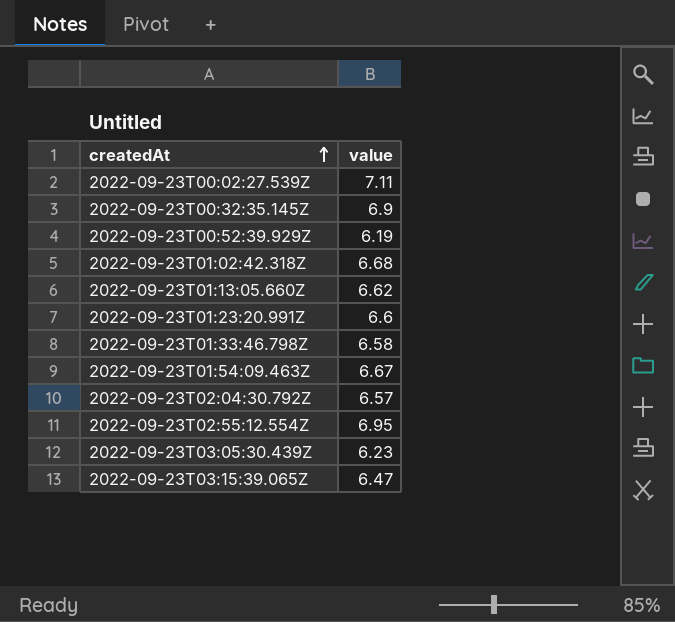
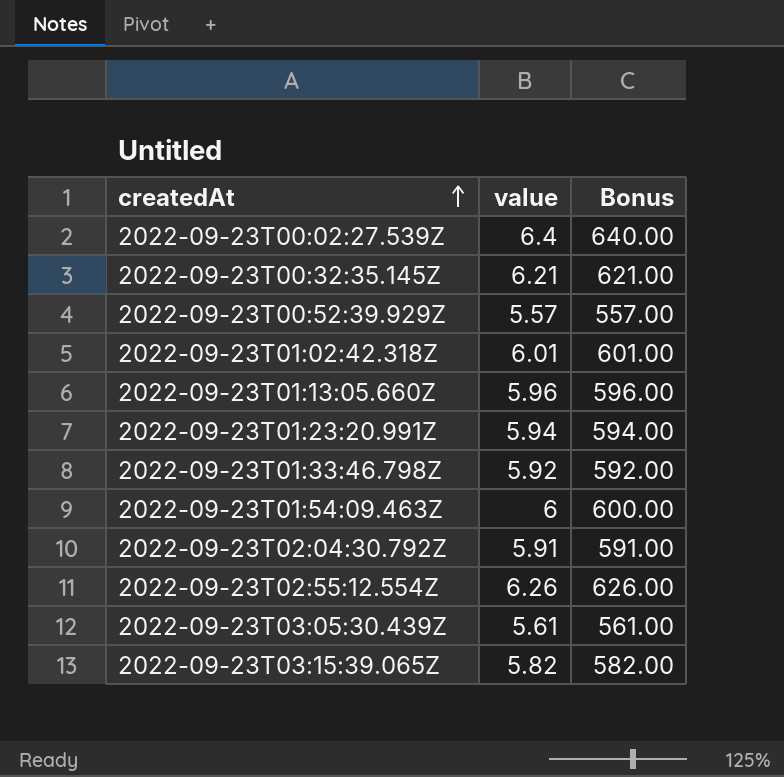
column Bonus | formula: none -> [value] * 100
2022-09-23T00:02:27.539Z | value: 7.11 -> 6.4
2022-09-23T00:32:35.145Z | value: 6.9 -> 6.21
2022-09-23T00:52:39.929Z | value: 6.19 -> 5.57
2022-09-23T01:02:42.318Z | value: 6.68 -> 6.01
2022-09-23T01:13:05.660Z | value: 6.62 -> 5.96
2022-09-23T01:23:20.991Z | value: 6.6 -> 5.94
2022-09-23T01:33:46.798Z | value: 6.58 -> 5.92
2022-09-23T01:54:09.463Z | value: 6.67 -> 6
2022-09-23T02:04:30.792Z | value: 6.57 -> 5.91
2022-09-23T02:55:12.554Z | value: 6.95 -> 6.26
2022-09-23T03:05:30.439Z | value: 6.23 -> 5.61
2022-09-23T03:15:39.065Z | value: 6.47 -> 5.82

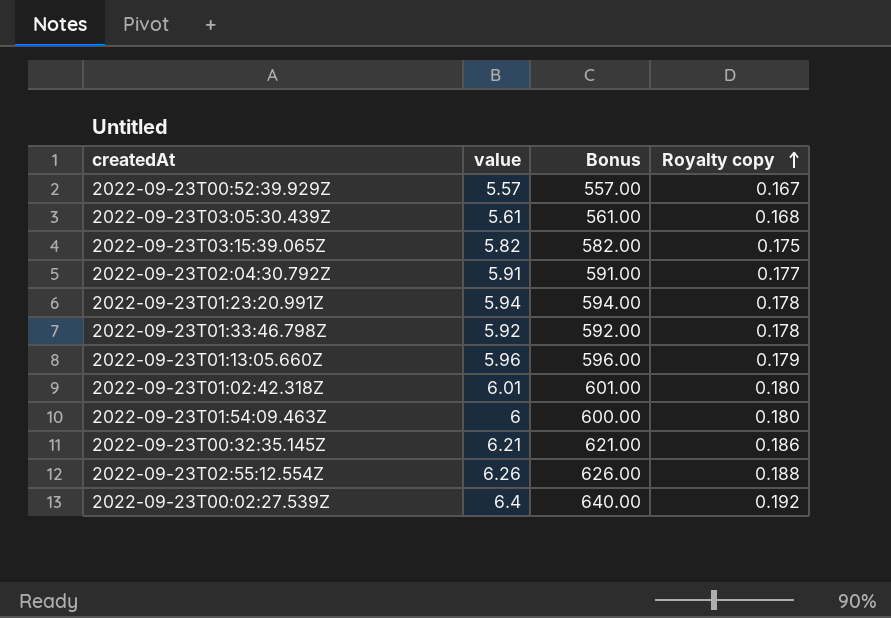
row order: createdAt ascending -> Royalty copy ascending
column Royalty copy | formula: none -> [value] * 0.03

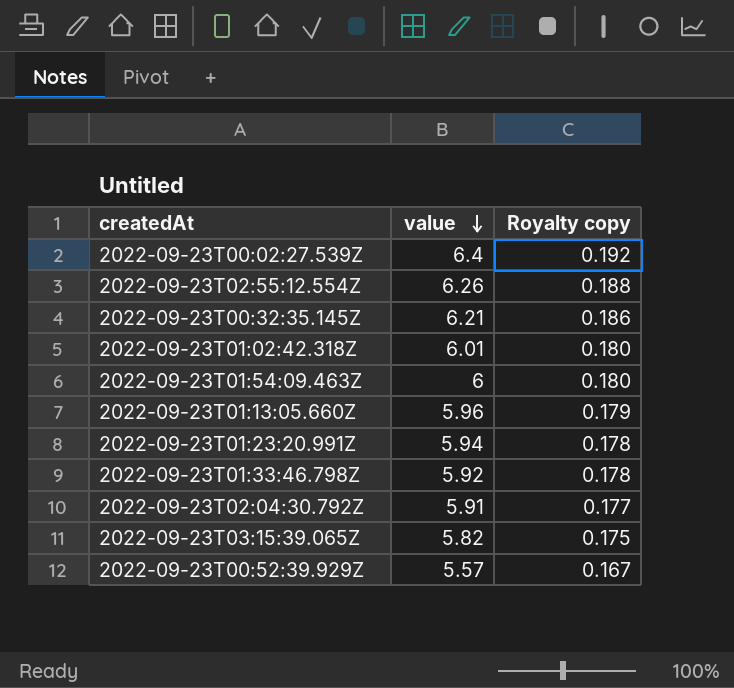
row order: Royalty copy ascending -> value descending
column Bonus | formula: [value] * 100 -> none
row 2022-09-23T03:05:30.439Z: 5.61 | 561.00 | 0.168 -> none

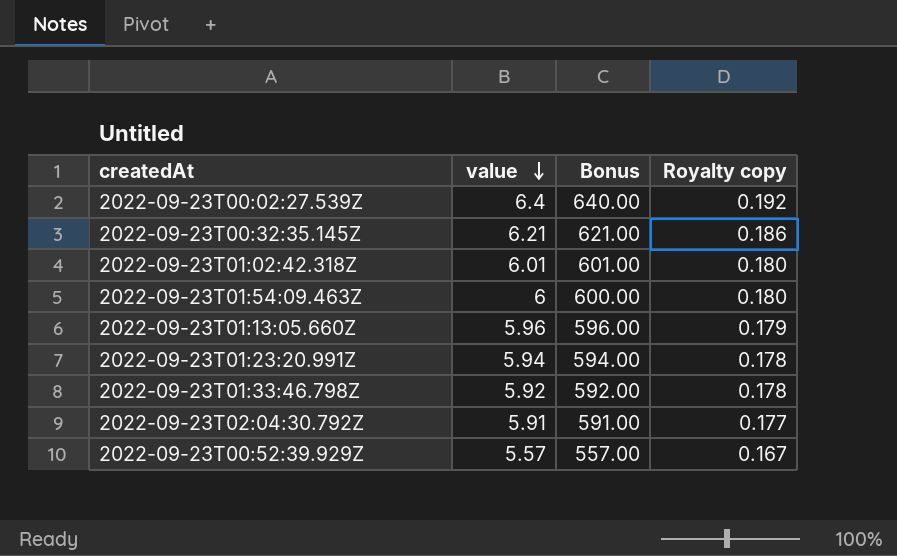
column Bonus | formula: none -> [value] * 100
row 2022-09-23T02:55:12.554Z: 6.26 | 0.188 -> none
row 2022-09-23T03:15:39.065Z: 5.82 | 0.175 -> none

